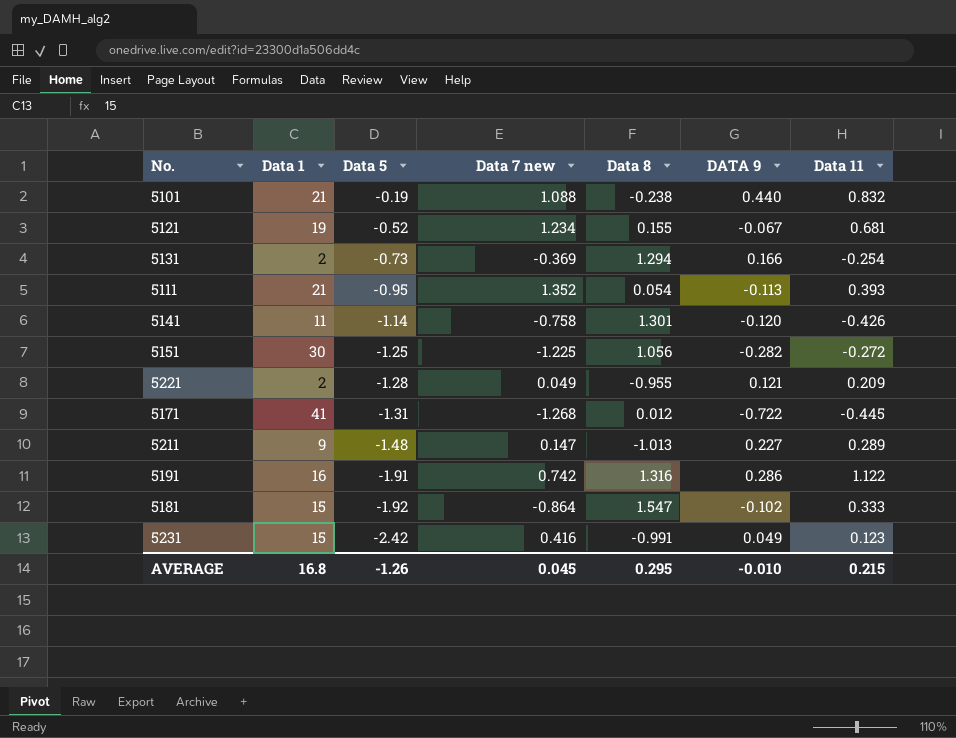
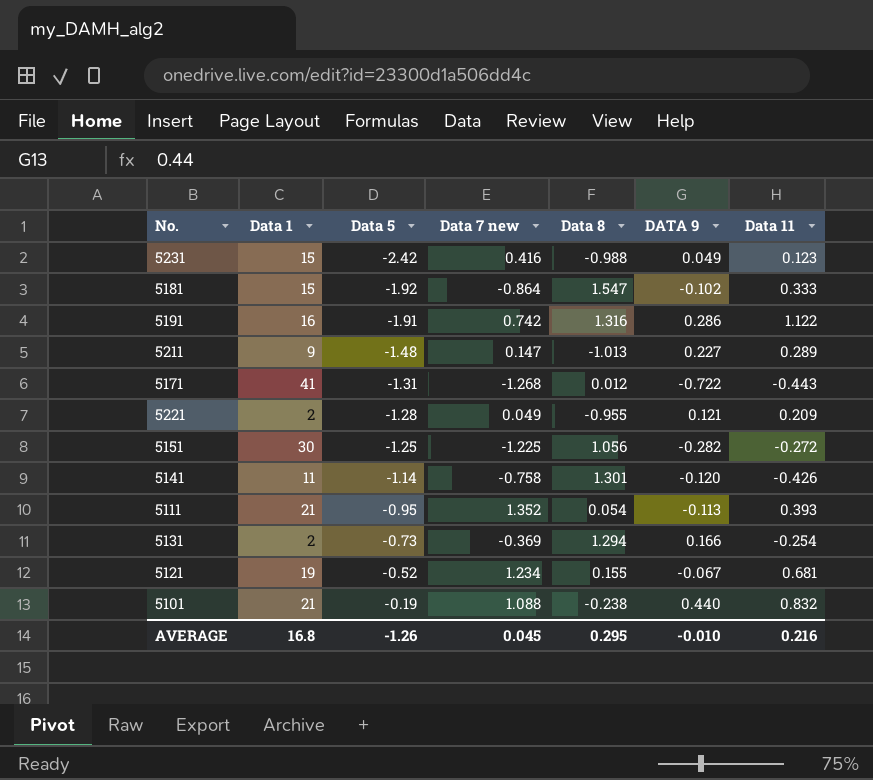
row order: Data 5 descending -> Data 5 ascending
5231 | Data 8: -0.991 -> -0.988
5171 | Data 11: -0.445 -> -0.443
AVERAGE | Data 11: 0.215 -> 0.216

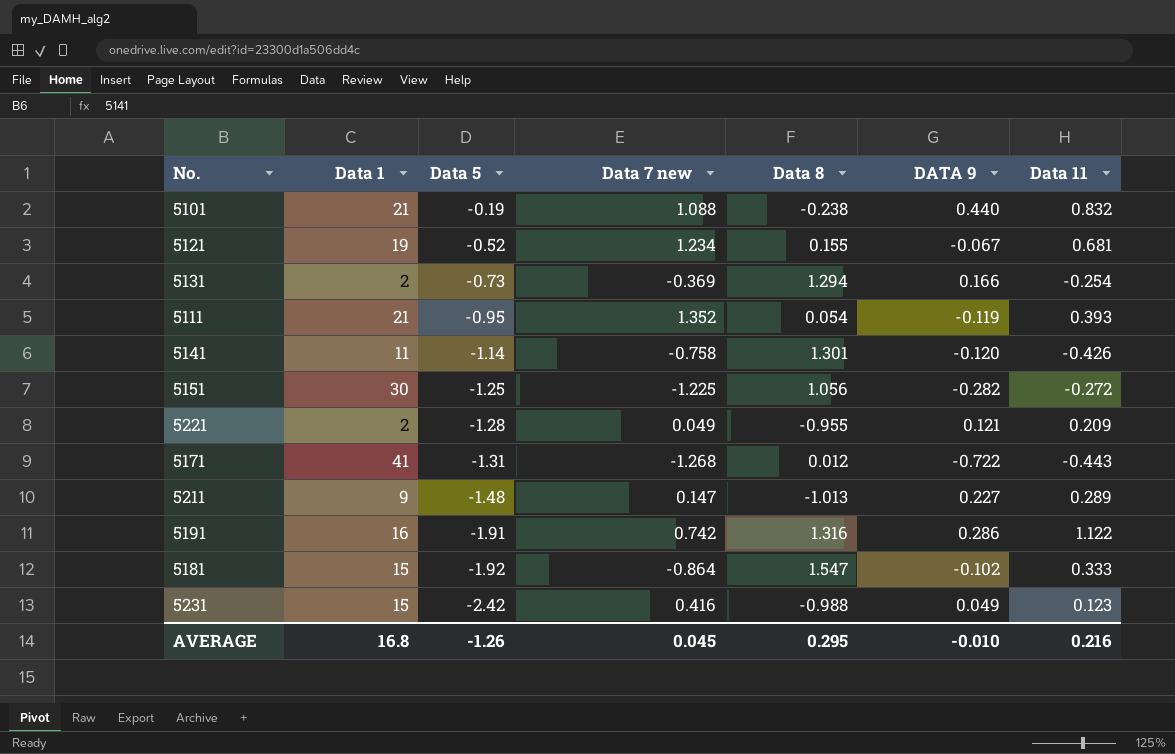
row order: Data 5 ascending -> Data 5 descending
5111 | DATA 9: -0.113 -> -0.119

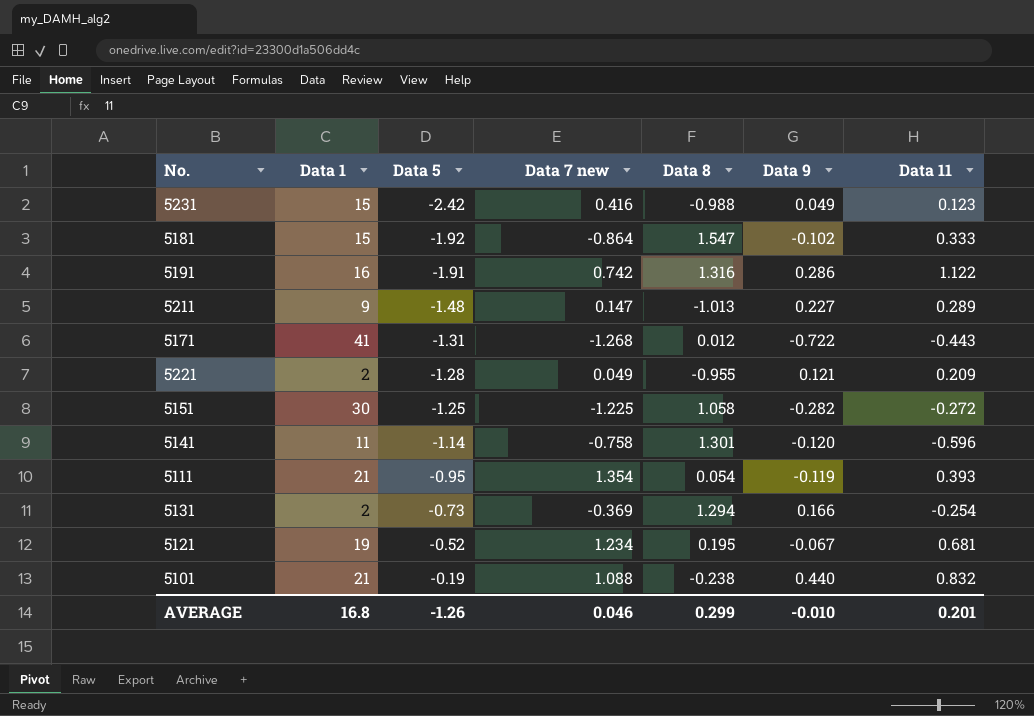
row order: Data 5 descending -> Data 5 ascending
column name: DATA 9 -> Data 9
5151 | Data 8: 1.056 -> 1.058
5141 | Data 11: -0.426 -> -0.596
5111 | Data 7 new: 1.352 -> 1.354
5121 | Data 8: 0.155 -> 0.195
AVERAGE | Data 7 new: 0.045 -> 0.046
AVERAGE | Data 8: 0.295 -> 0.299
AVERAGE | Data 11: 0.216 -> 0.201

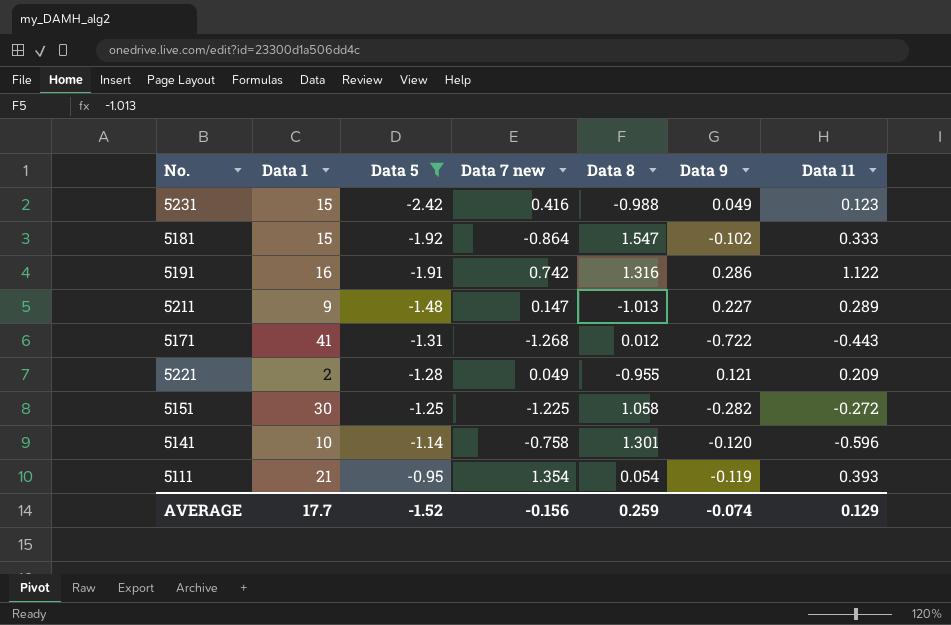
filter: none -> Data 5 <= -0.95
5141 | Data 1: 11 -> 10
AVERAGE | Data 1: 16.8 -> 17.7
AVERAGE | Data 5: -1.26 -> -1.52
AVERAGE | Data 7 new: 0.046 -> -0.156
AVERAGE | Data 8: 0.299 -> 0.259
AVERAGE | Data 9: -0.010 -> -0.074
AVERAGE | Data 11: 0.201 -> 0.129

